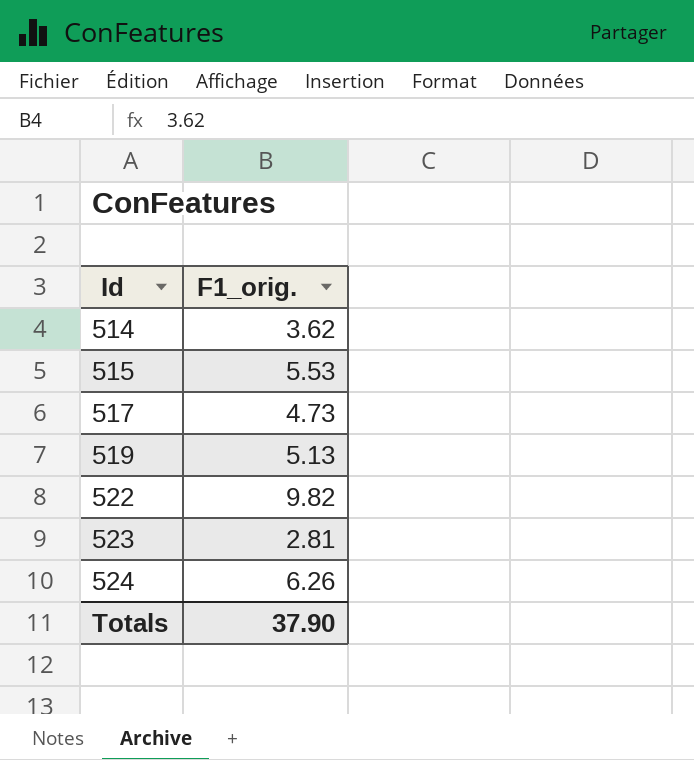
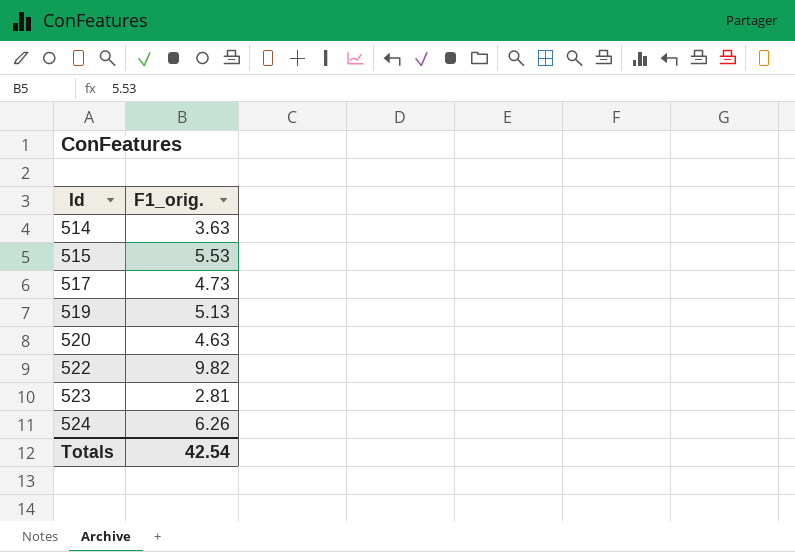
514 | F1_orig.: 3.62 -> 3.63
row 520: none -> 4.63
Totals | F1_orig.: 37.90 -> 42.54

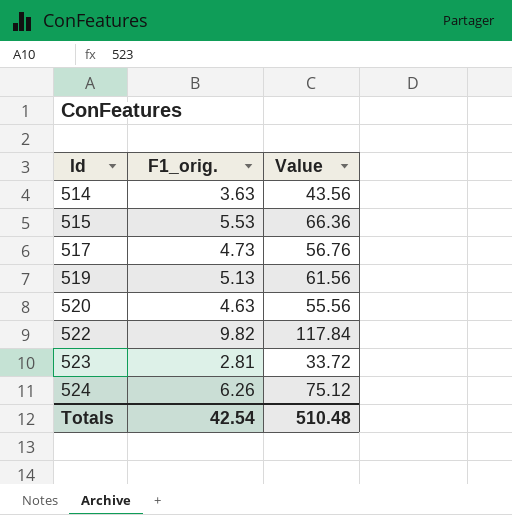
column Value | formula: none -> [F1_orig.] * 12

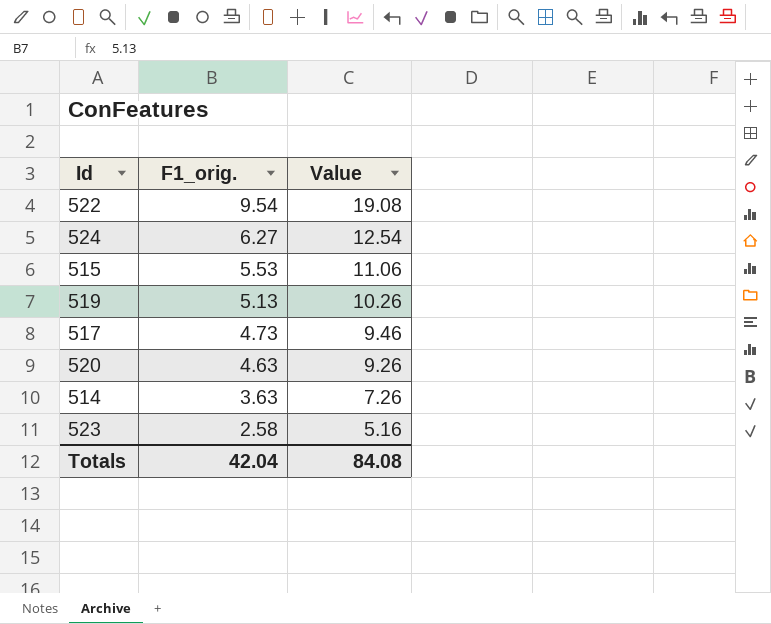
row order: Id ascending -> F1_orig. descending
column Value | formula: [F1_orig.] * 12 -> [F1_orig.] * 2
522 | F1_orig.: 9.82 -> 9.54
524 | F1_orig.: 6.26 -> 6.27
523 | F1_orig.: 2.81 -> 2.58
Totals | F1_orig.: 42.54 -> 42.04
Totals | Value: 510.48 -> 84.08

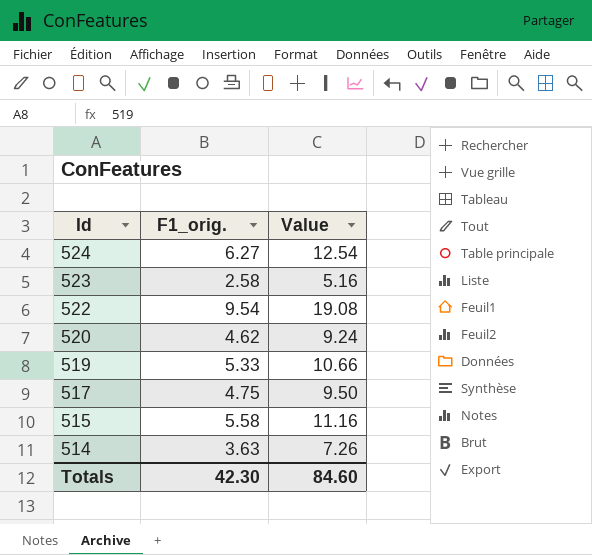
row order: F1_orig. descending -> Id descending
520 | F1_orig.: 4.63 -> 4.62
520 | Value: 9.26 -> 9.24
519 | F1_orig.: 5.13 -> 5.33
519 | Value: 10.26 -> 10.66
517 | F1_orig.: 4.73 -> 4.75
517 | Value: 9.46 -> 9.50
515 | F1_orig.: 5.53 -> 5.58
515 | Value: 11.06 -> 11.16
Totals | F1_orig.: 42.04 -> 42.30
Totals | Value: 84.08 -> 84.60

